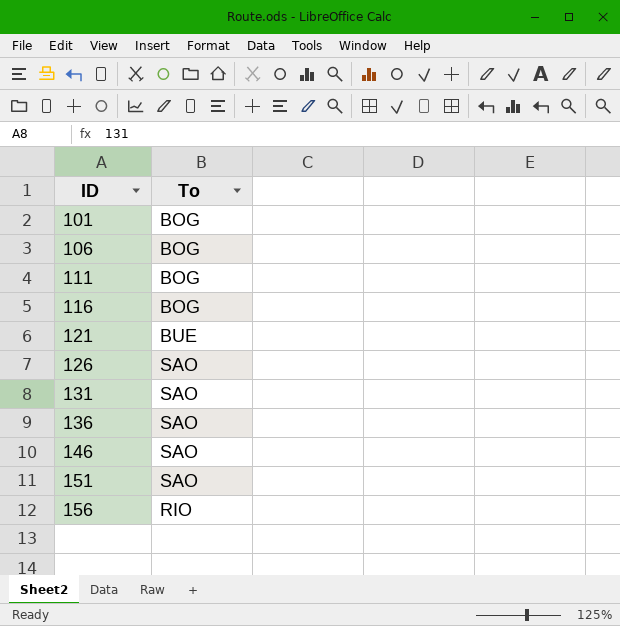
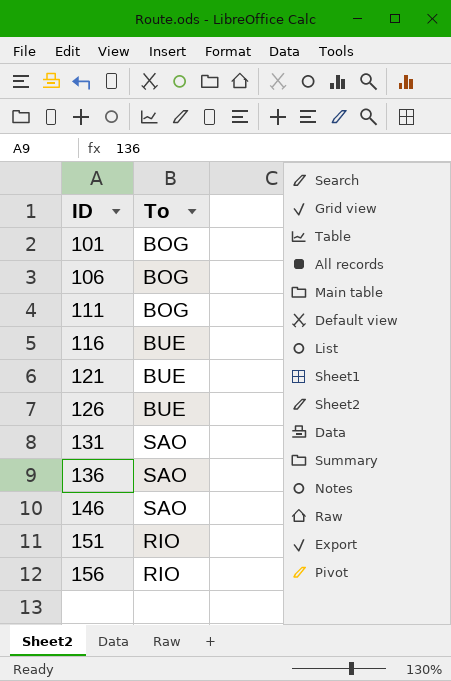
116 | To: BOG -> BUE
126 | To: SAO -> BUE
151 | To: SAO -> RIO

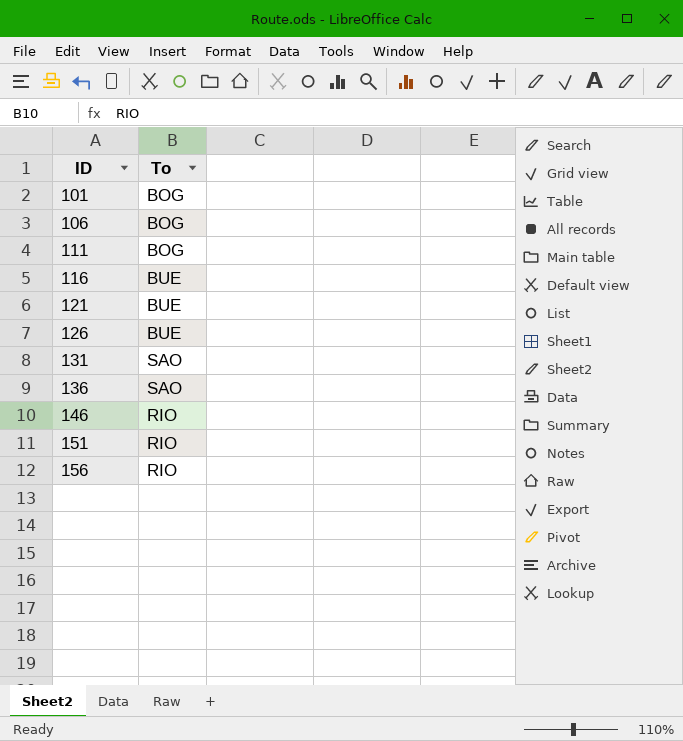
146 | To: SAO -> RIO

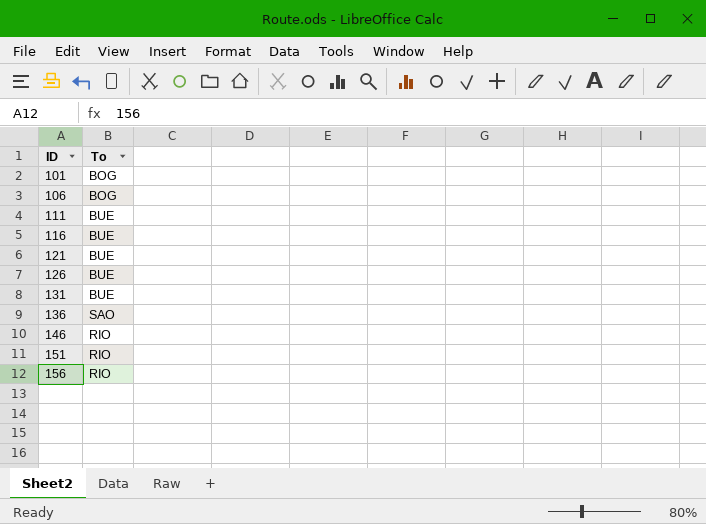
111 | To: BOG -> BUE
131 | To: SAO -> BUE

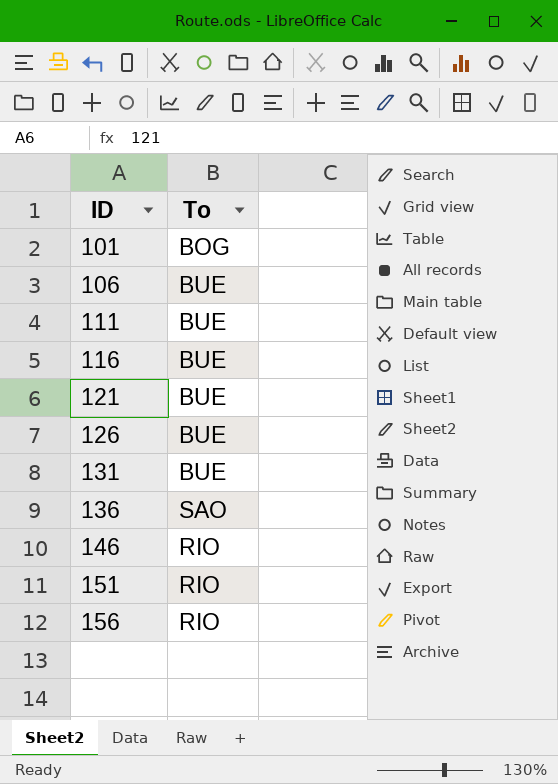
106 | To: BOG -> BUE

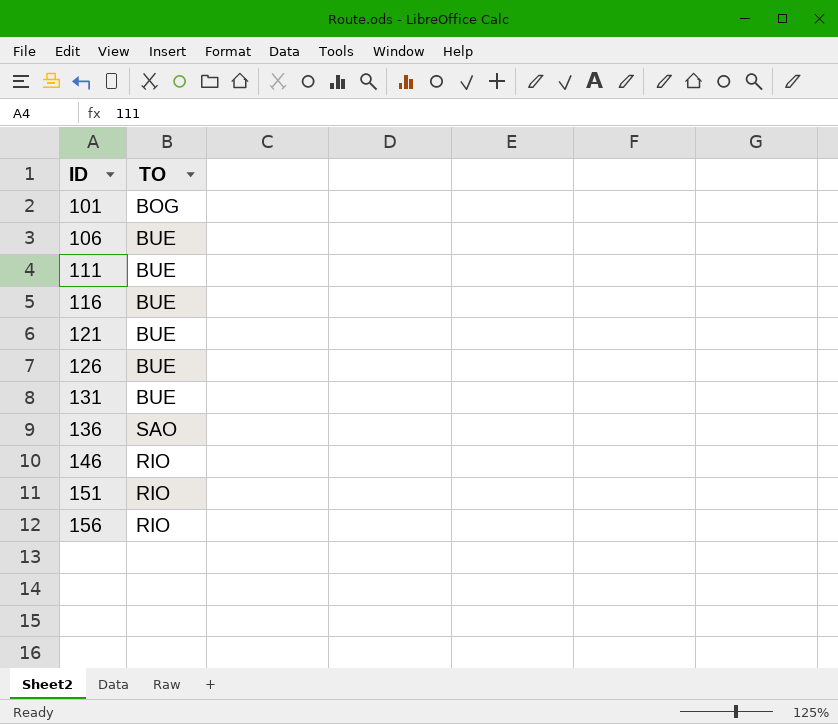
column name: To -> TO

